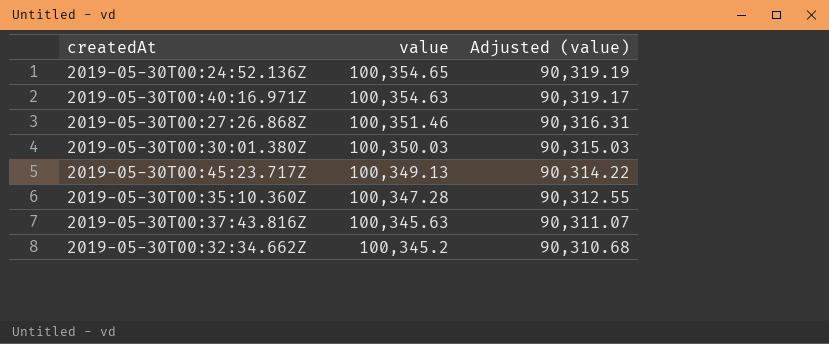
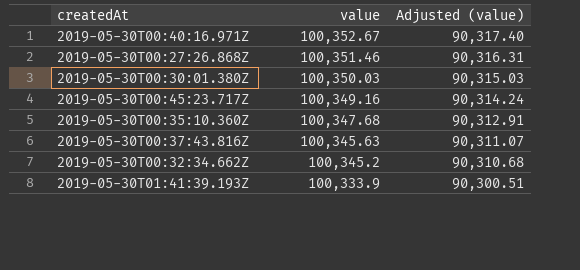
row 2019-05-30T00:24:52.136Z: 100,354.65 | 90,319.19 -> none
2019-05-30T00:40:16.971Z | value: 100,354.63 -> 100,352.67
2019-05-30T00:40:16.971Z | Adjusted (value): 90,319.17 -> 90,317.40
2019-05-30T00:45:23.717Z | value: 100,349.13 -> 100,349.16
2019-05-30T00:45:23.717Z | Adjusted (value): 90,314.22 -> 90,314.24
2019-05-30T00:35:10.360Z | value: 100,347.28 -> 100,347.68
2019-05-30T00:35:10.360Z | Adjusted (value): 90,312.55 -> 90,312.91
row 2019-05-30T01:41:39.193Z: none -> 100,333.9 | 90,300.51

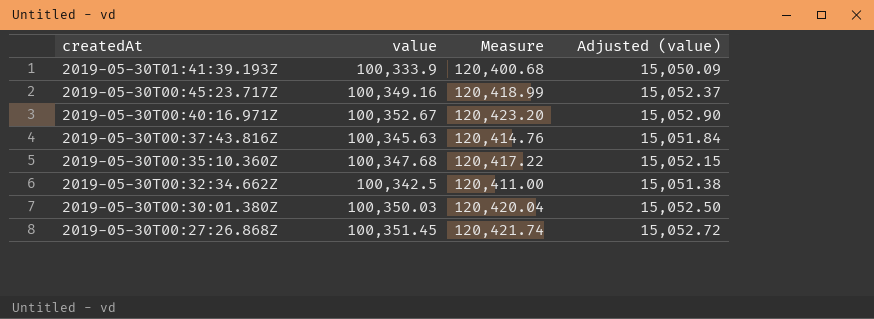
row order: value descending -> createdAt descending
column Measure | formula: none -> [value] * 1.2
column Adjusted (value) | formula: [value] * 0.9 -> [value] * 0.15
2019-05-30T00:32:34.662Z | value: 100,345.2 -> 100,342.5
2019-05-30T00:27:26.868Z | value: 100,351.46 -> 100,351.45

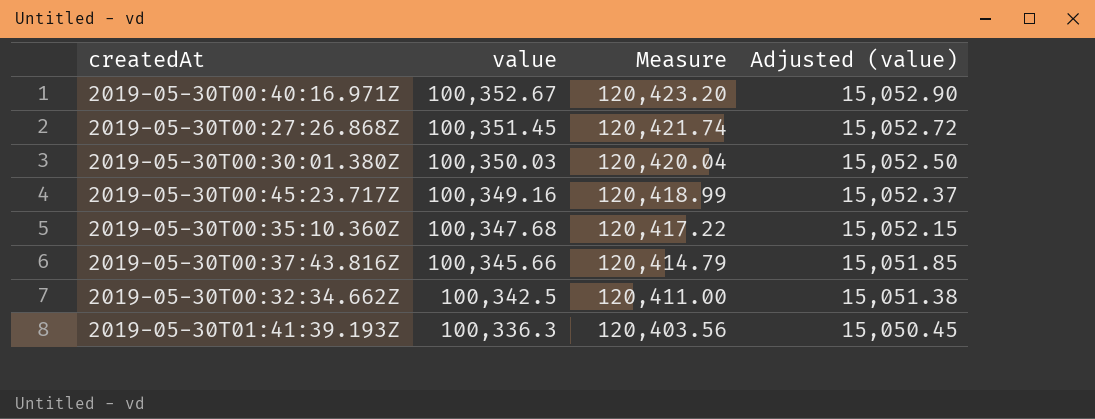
row order: createdAt descending -> value descending
2019-05-30T00:37:43.816Z | value: 100,345.63 -> 100,345.66
2019-05-30T00:37:43.816Z | Measure: 120,414.76 -> 120,414.79
2019-05-30T00:37:43.816Z | Adjusted (value): 15,051.84 -> 15,051.85
2019-05-30T01:41:39.193Z | value: 100,333.9 -> 100,336.3
2019-05-30T01:41:39.193Z | Measure: 120,400.68 -> 120,403.56
2019-05-30T01:41:39.193Z | Adjusted (value): 15,050.09 -> 15,050.45

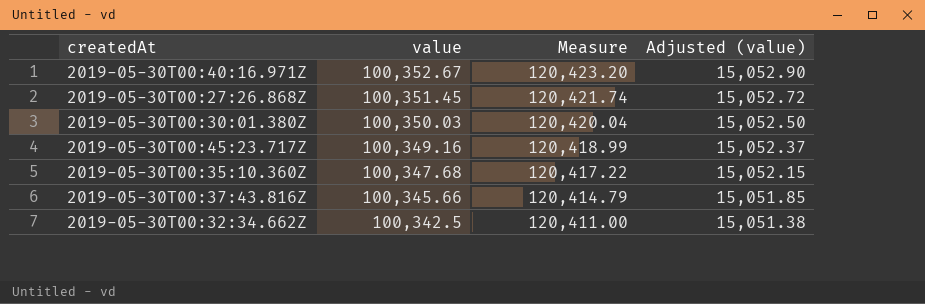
row 2019-05-30T01:41:39.193Z: 100,336.3 | 120,403.56 | 15,050.45 -> none

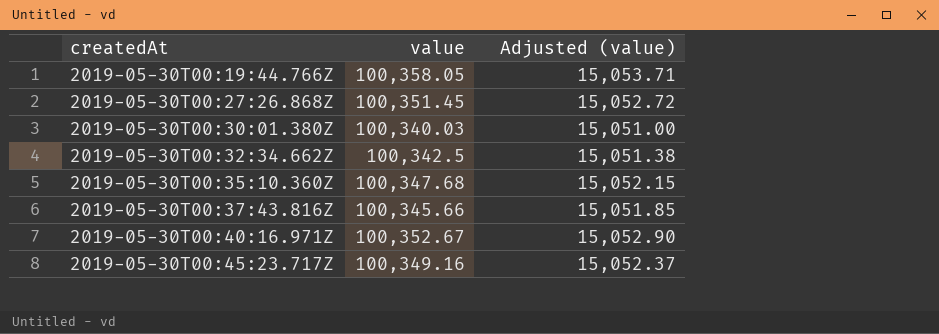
row order: value descending -> createdAt ascending
column Measure | formula: [value] * 1.2 -> none
row 2019-05-30T00:19:44.766Z: none -> 100,358.05 | 15,053.71
2019-05-30T00:30:01.380Z | value: 100,350.03 -> 100,340.03
2019-05-30T00:30:01.380Z | Adjusted (value): 15,052.50 -> 15,051.00

